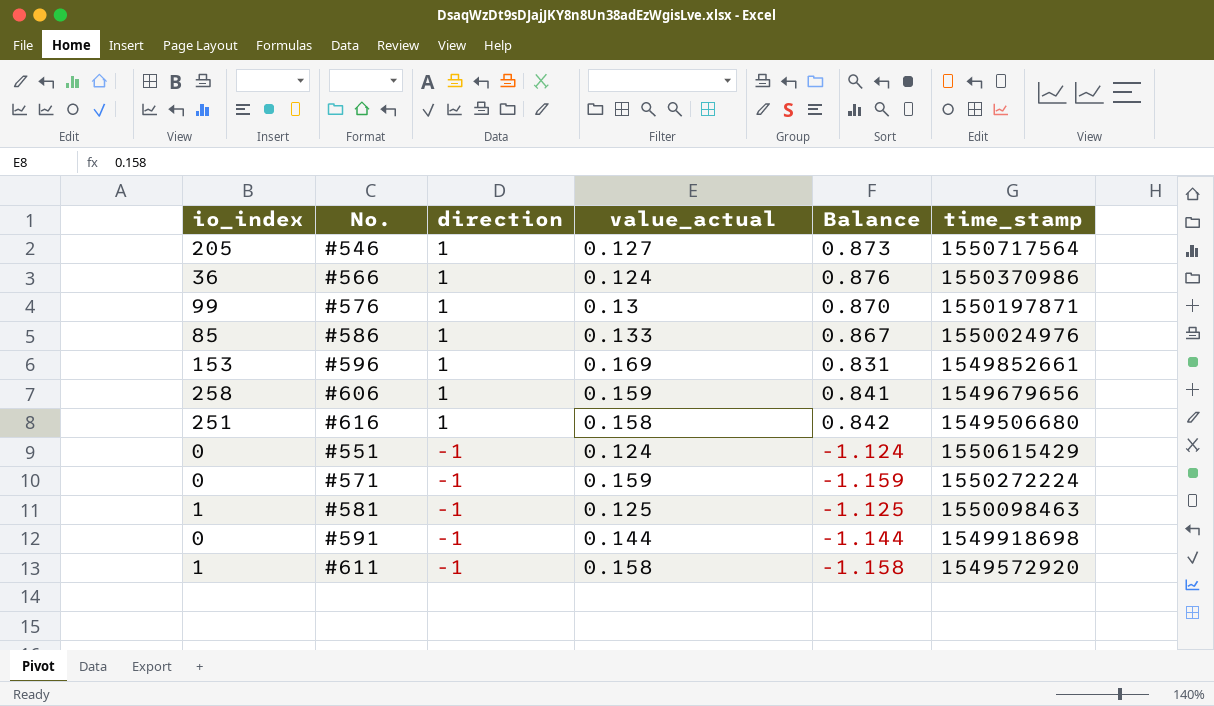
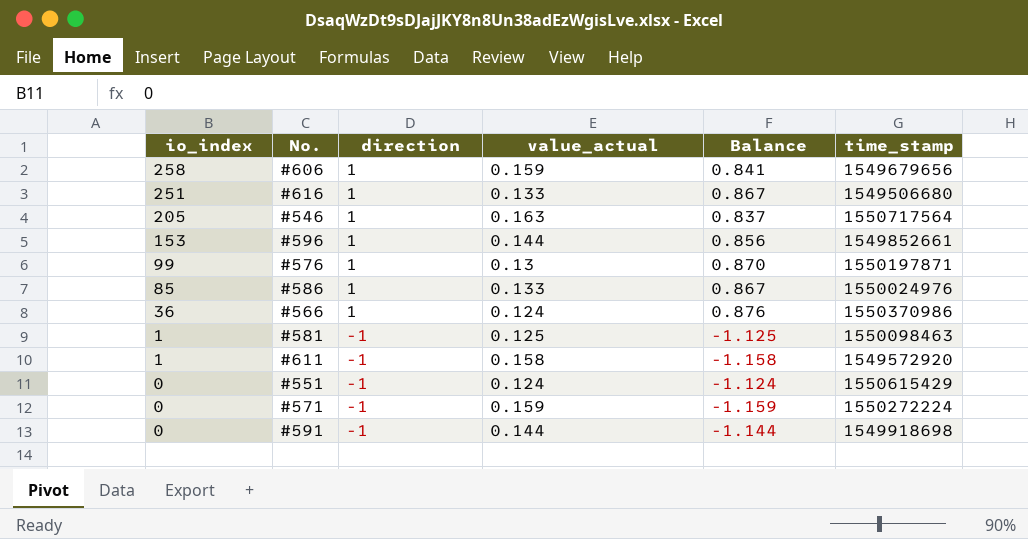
row order: direction descending -> io_index descending
#616 | value_actual: 0.158 -> 0.133
#616 | Balance: 0.842 -> 0.867
#546 | value_actual: 0.127 -> 0.163
#546 | Balance: 0.873 -> 0.837
#596 | value_actual: 0.169 -> 0.144
#596 | Balance: 0.831 -> 0.856

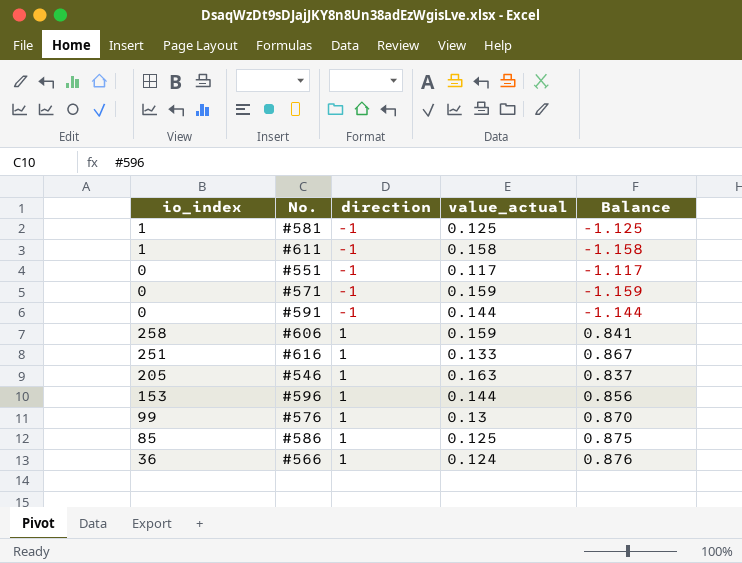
row order: io_index descending -> direction ascending
column time_stamp | position: 6 -> none
#551 | value_actual: 0.124 -> 0.117
#551 | Balance: -1.124 -> -1.117
#586 | value_actual: 0.133 -> 0.125
#586 | Balance: 0.867 -> 0.875

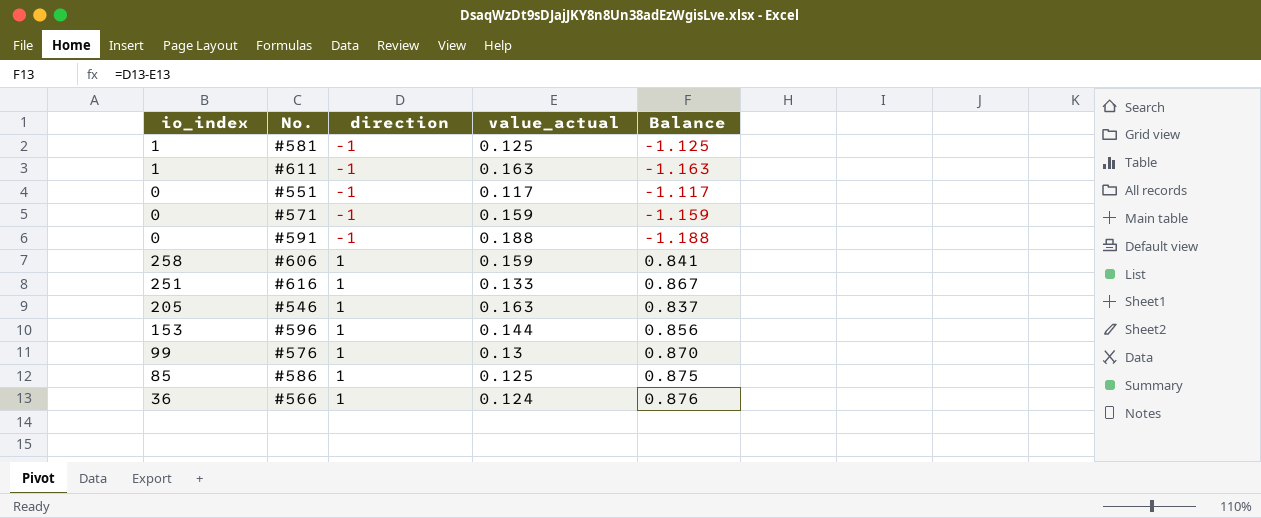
#611 | value_actual: 0.158 -> 0.163
#611 | Balance: -1.158 -> -1.163
#591 | value_actual: 0.144 -> 0.188
#591 | Balance: -1.144 -> -1.188

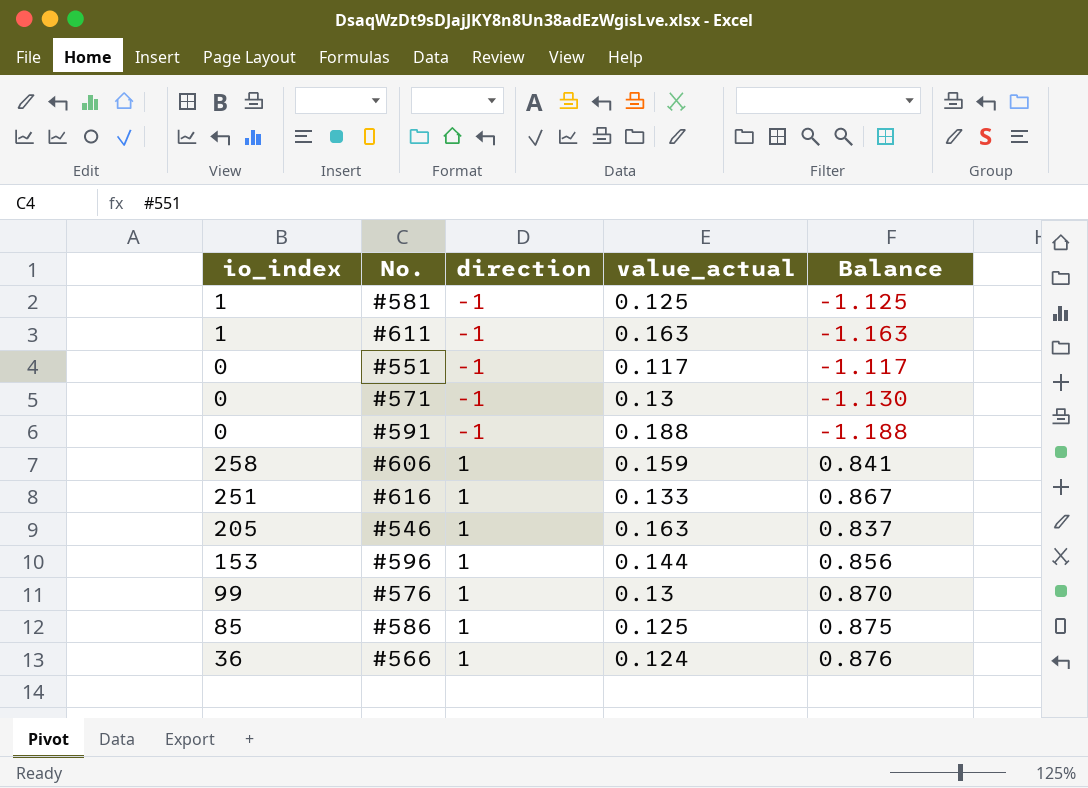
#571 | value_actual: 0.159 -> 0.13
#571 | Balance: -1.159 -> -1.130

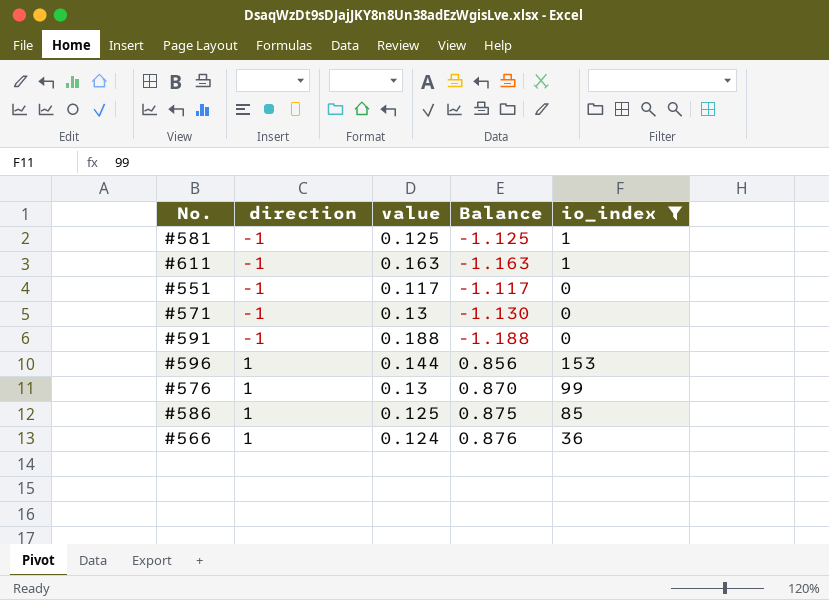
filter: none -> io_index <= 153
column name: value_actual -> value
column io_index | position: 1 -> 5

